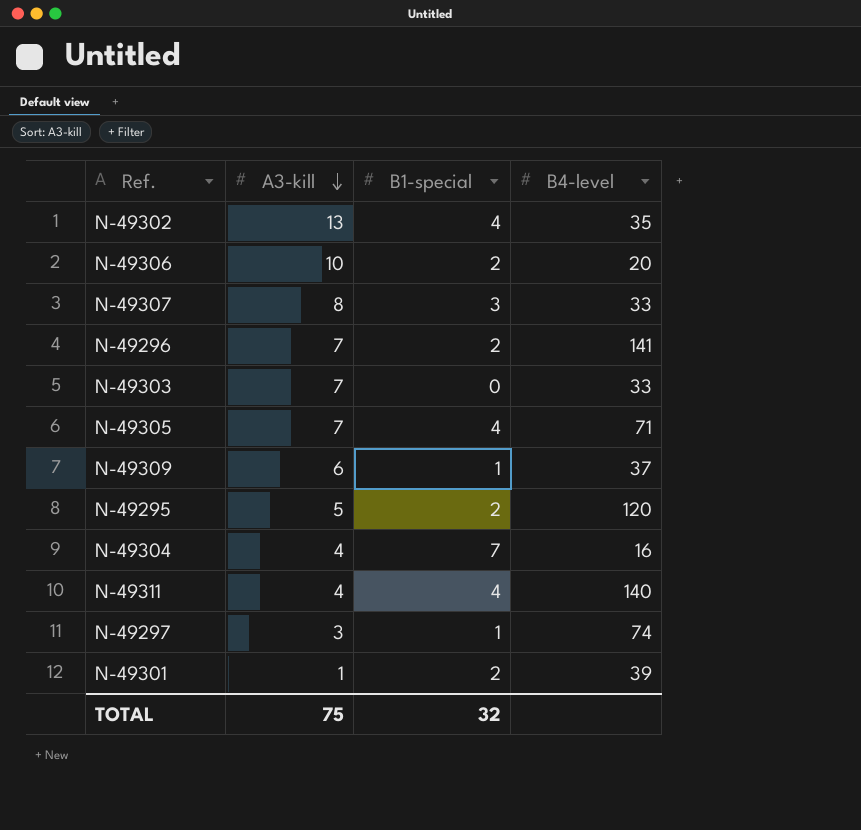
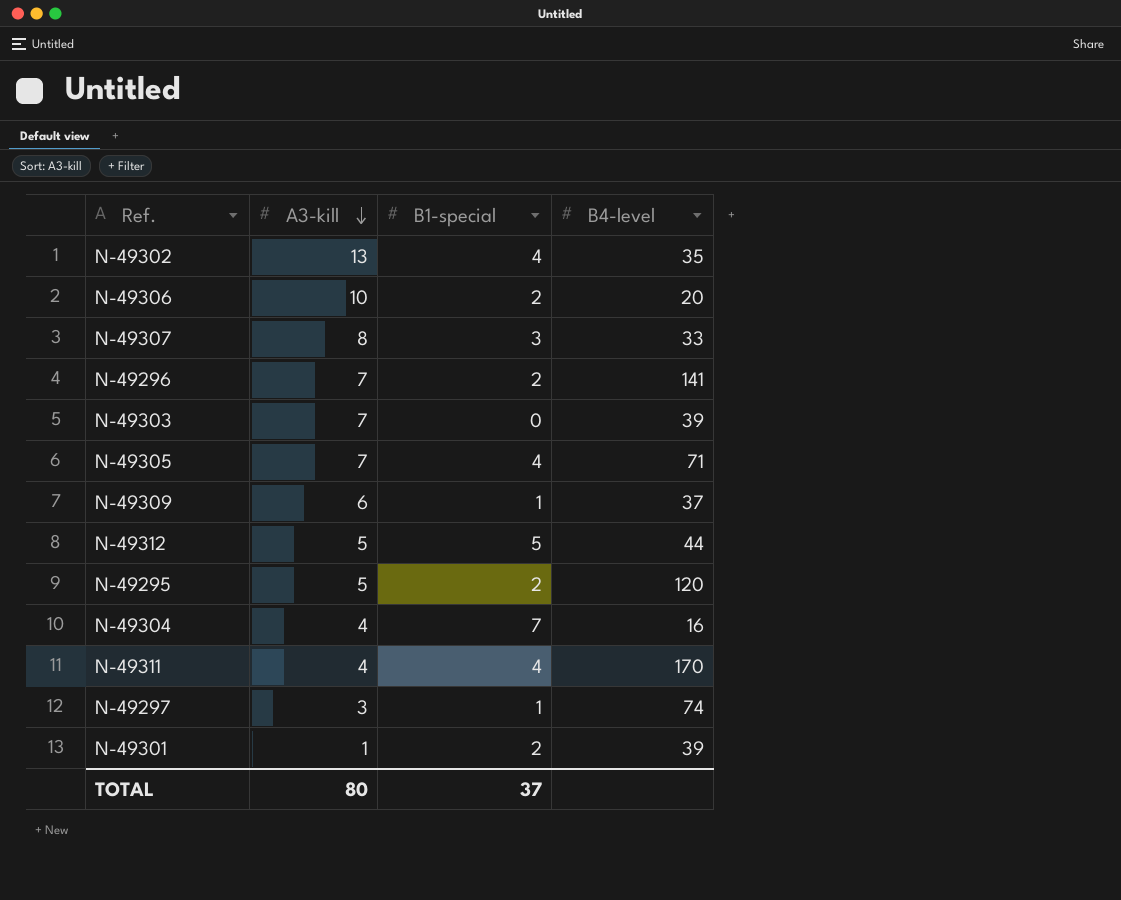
N-49303 | B4-level: 33 -> 39
row N-49312: none -> 5 | 5 | 44
N-49311 | B4-level: 140 -> 170
TOTAL | A3-kill: 75 -> 80
TOTAL | B1-special: 32 -> 37

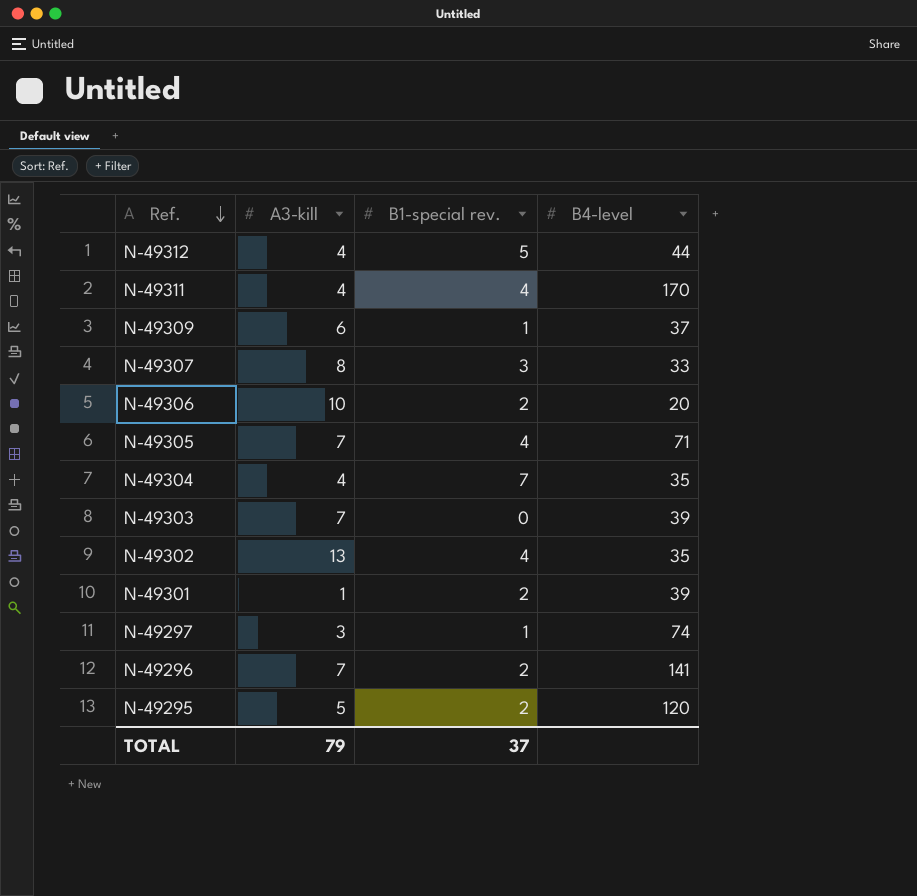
row order: A3-kill descending -> Ref. descending
column name: B1-special -> B1-special rev.
N-49312 | A3-kill: 5 -> 4
N-49304 | B4-level: 16 -> 35
TOTAL | A3-kill: 80 -> 79

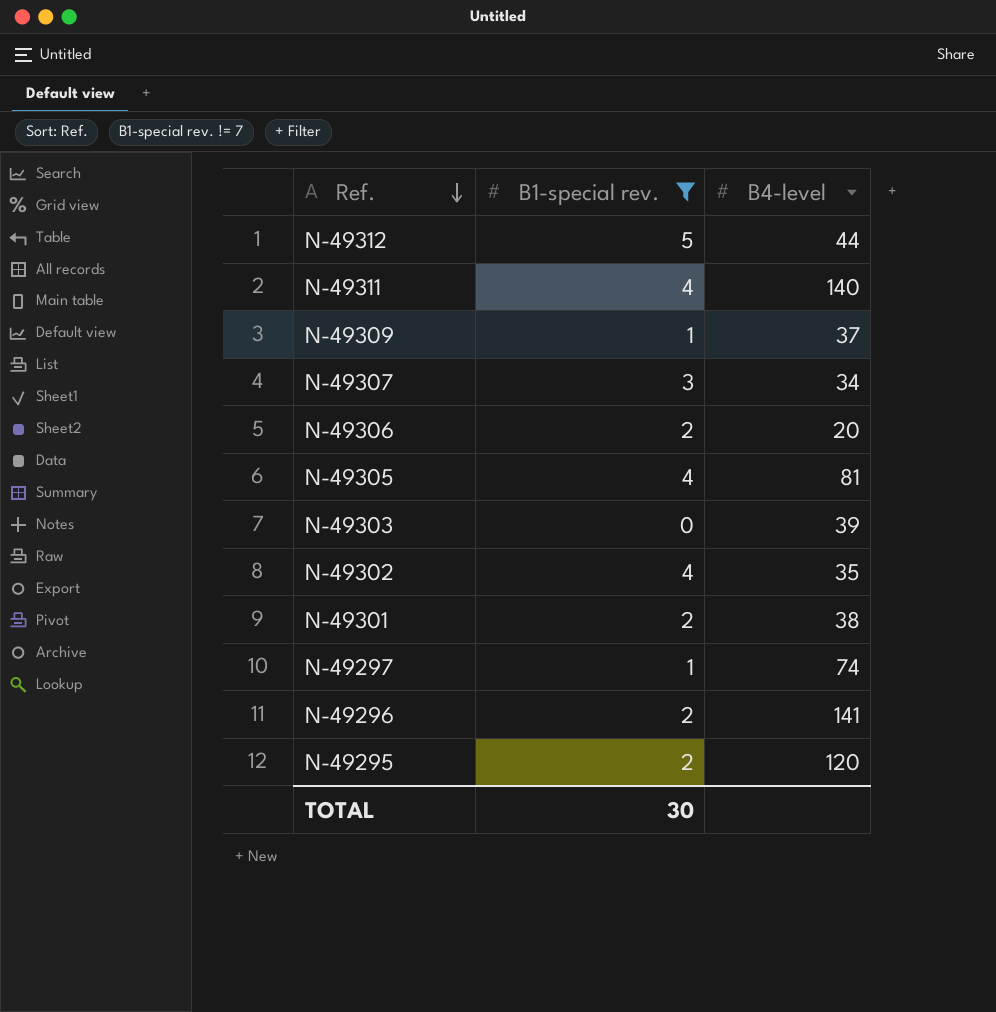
filter: none -> B1-special rev. != 7
column A3-kill | position: 2 -> none
N-49311 | B4-level: 170 -> 140
N-49307 | B4-level: 33 -> 34
N-49305 | B4-level: 71 -> 81
N-49301 | B4-level: 39 -> 38
TOTAL | B1-special rev.: 37 -> 30

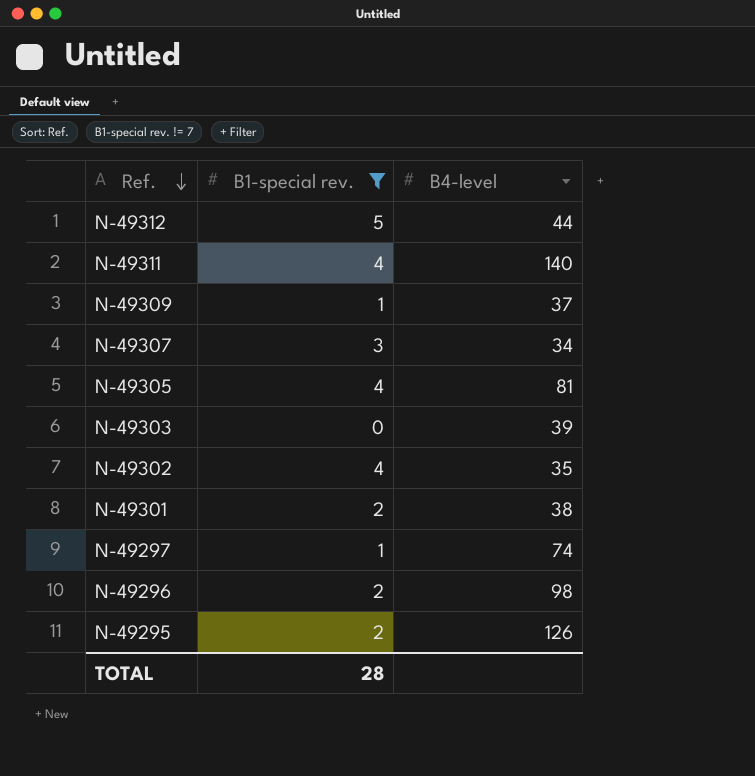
row N-49306: 2 | 20 -> none
N-49296 | B4-level: 141 -> 98
N-49295 | B4-level: 120 -> 126
TOTAL | B1-special rev.: 30 -> 28

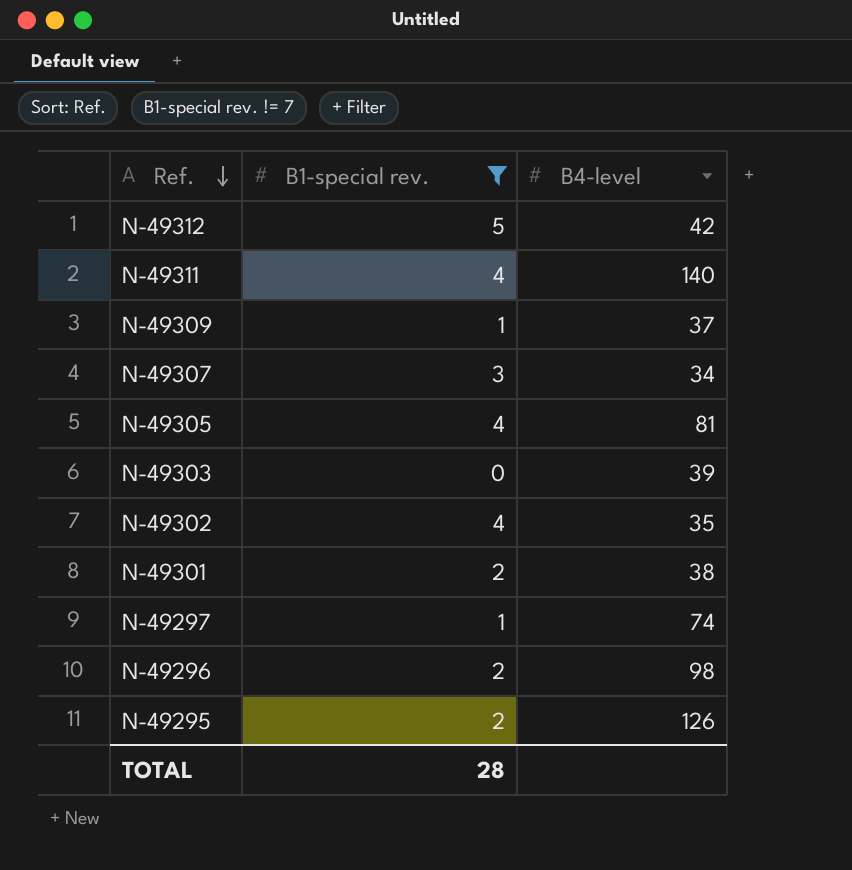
N-49312 | B4-level: 44 -> 42

